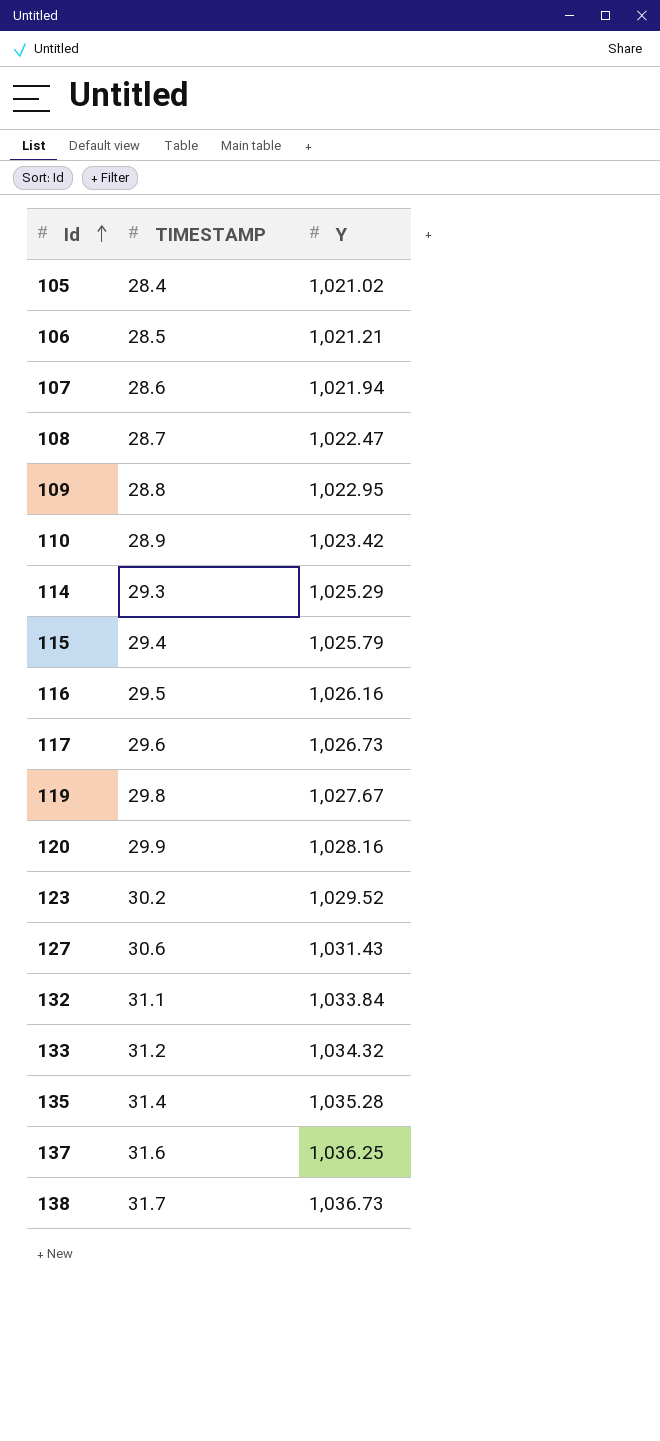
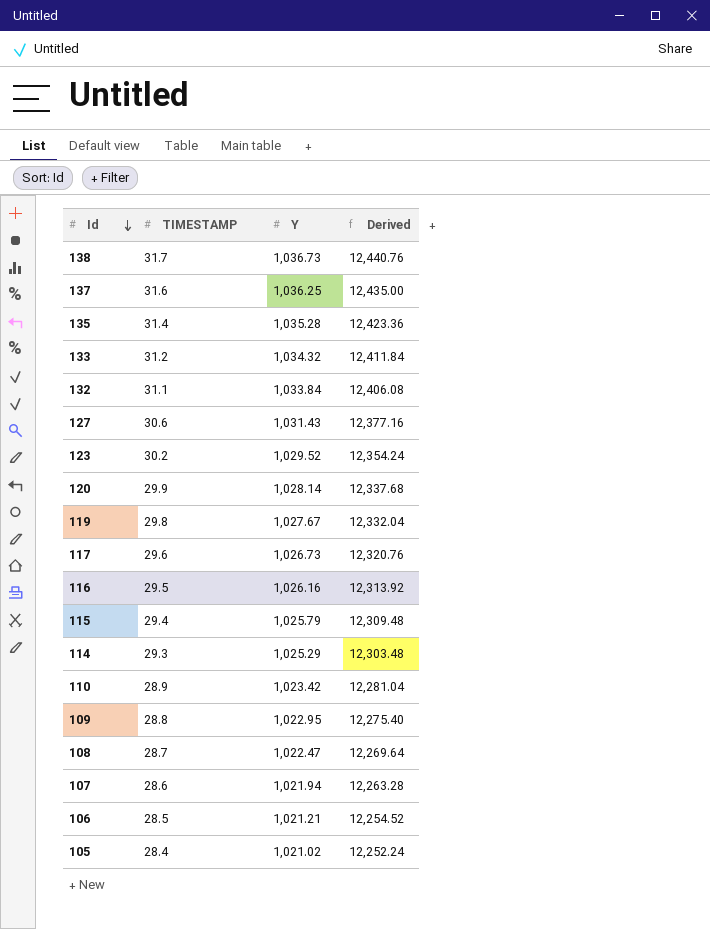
row order: Id ascending -> Id descending
column Derived | formula: none -> [Y] * 12
120 | Y: 1,028.16 -> 1,028.14

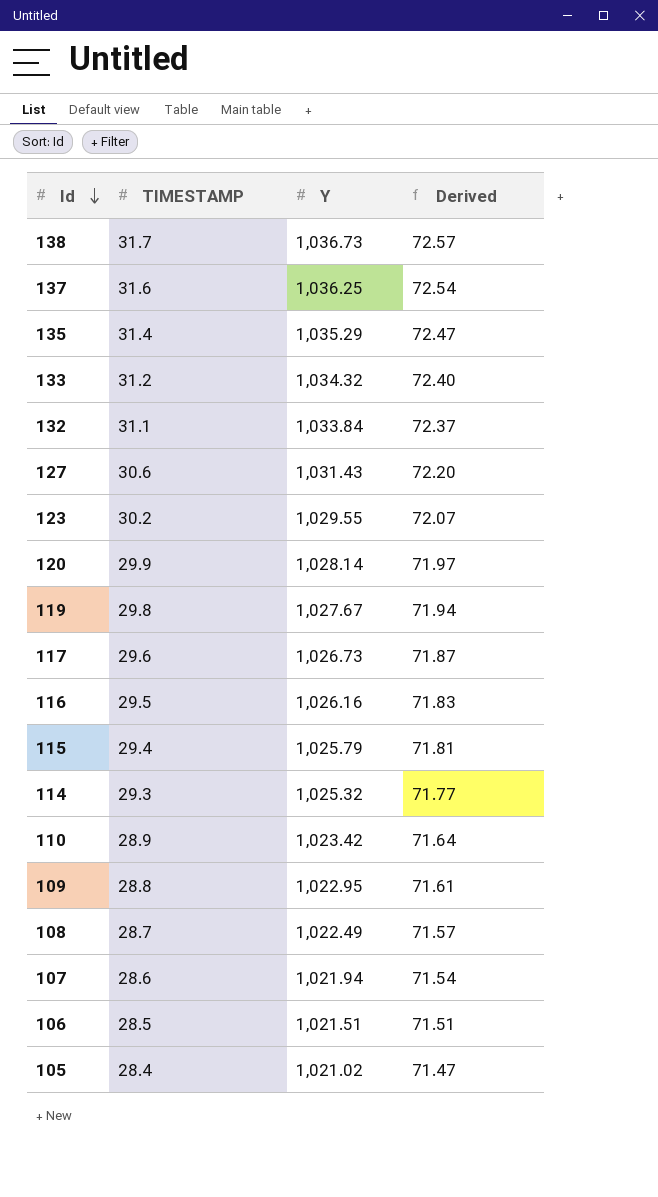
column Derived | formula: [Y] * 12 -> [Y] * 0.07
135 | Y: 1,035.28 -> 1,035.29
123 | Y: 1,029.52 -> 1,029.55
114 | Y: 1,025.29 -> 1,025.32
108 | Y: 1,022.47 -> 1,022.49
106 | Y: 1,021.21 -> 1,021.51

